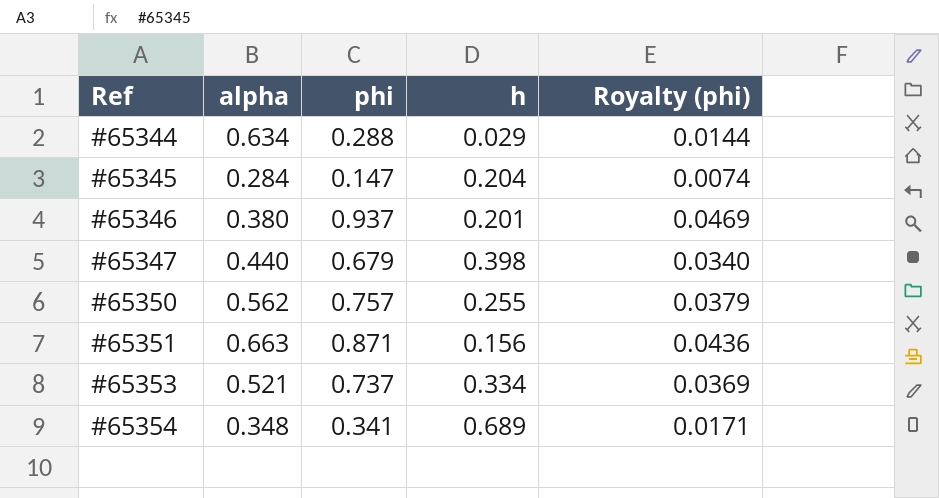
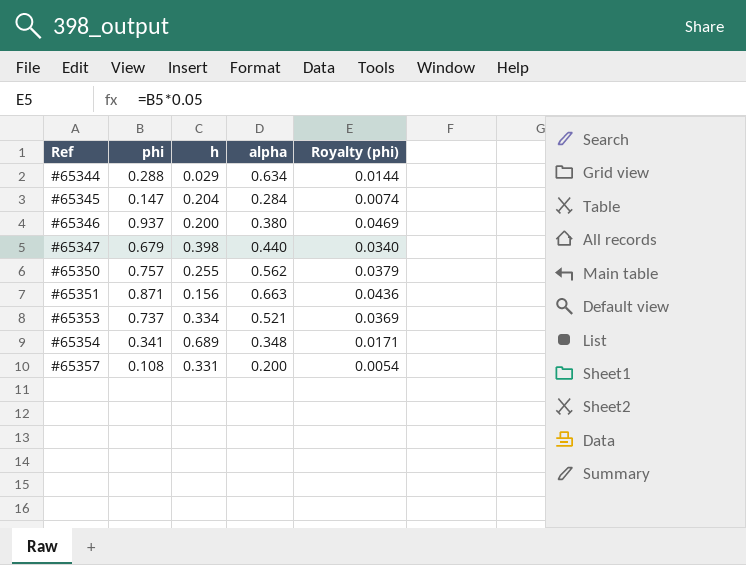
column alpha | position: 2 -> 4
#65346 | h: 0.201 -> 0.200
row #65357: none -> 0.108 | 0.331 | 0.200 | 0.0054

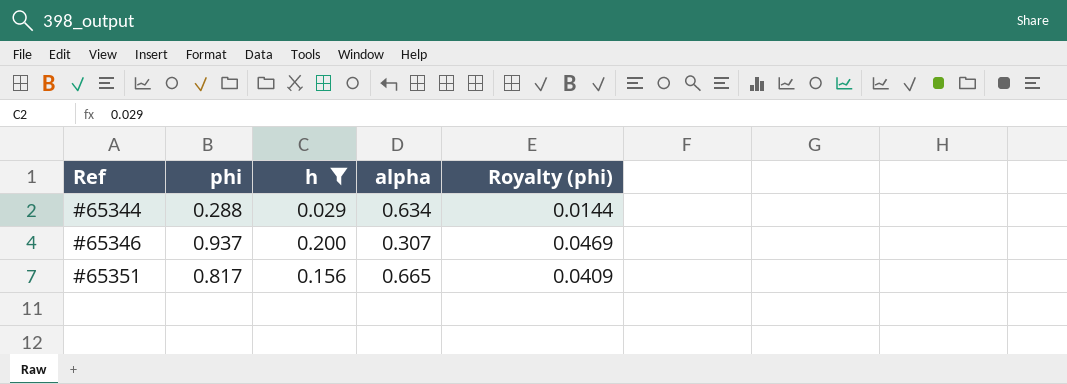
filter: none -> h <= 0.200
#65346 | alpha: 0.380 -> 0.307
#65351 | phi: 0.871 -> 0.817
#65351 | alpha: 0.663 -> 0.665
#65351 | Royalty (phi): 0.0436 -> 0.0409

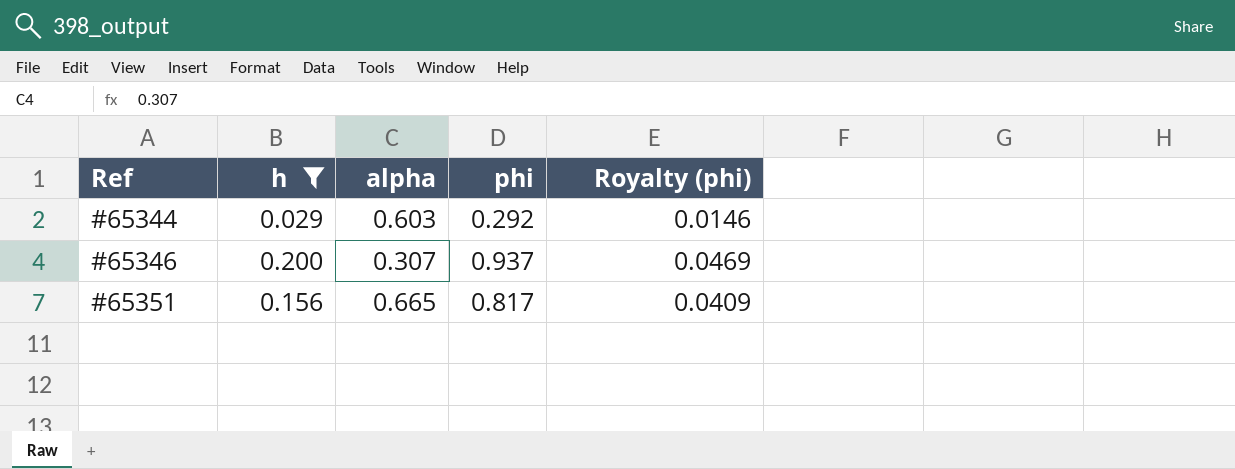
column phi | position: 2 -> 4
#65344 | alpha: 0.634 -> 0.603
#65344 | phi: 0.288 -> 0.292
#65344 | Royalty (phi): 0.0144 -> 0.0146

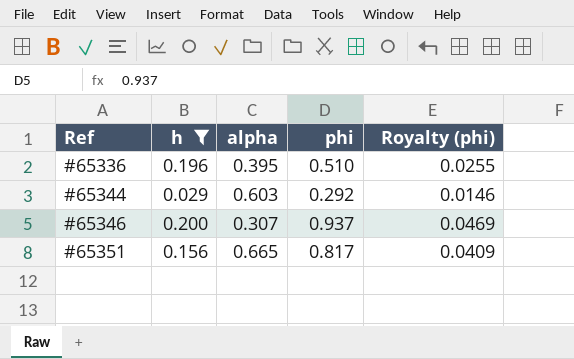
row #65336: none -> 0.196 | 0.395 | 0.510 | 0.0255

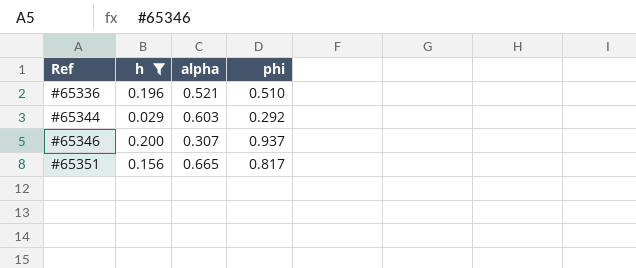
column Royalty (phi) | formula: [phi] * 0.05 -> none
#65336 | alpha: 0.395 -> 0.521

